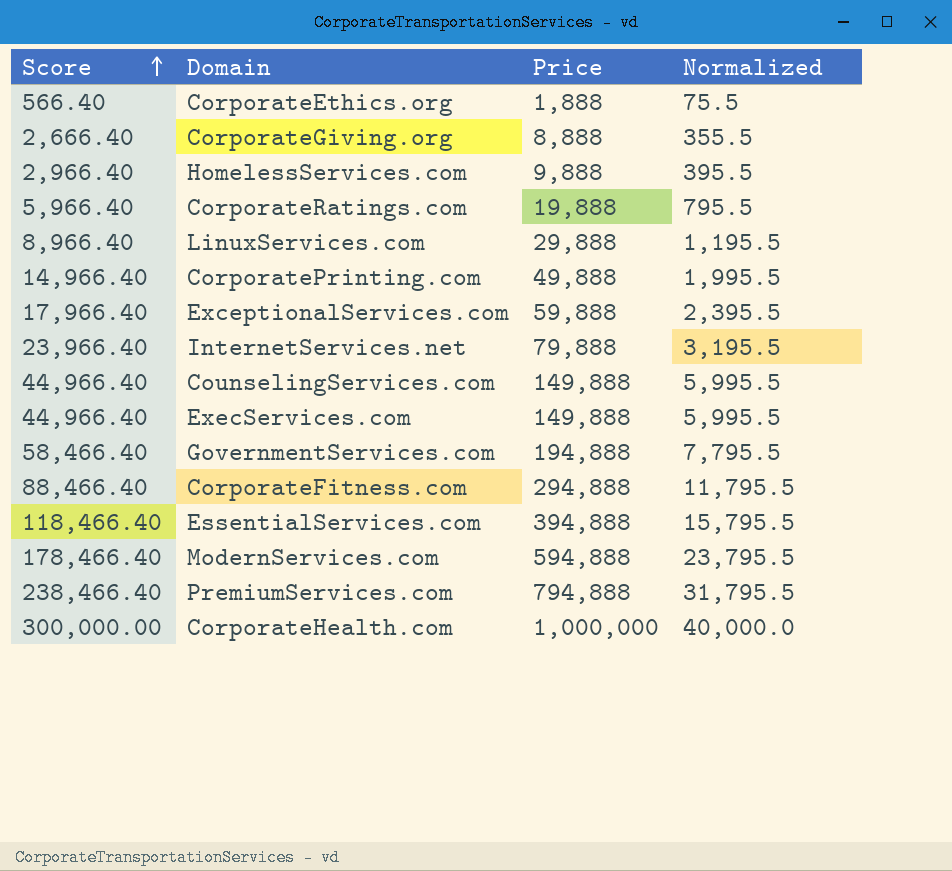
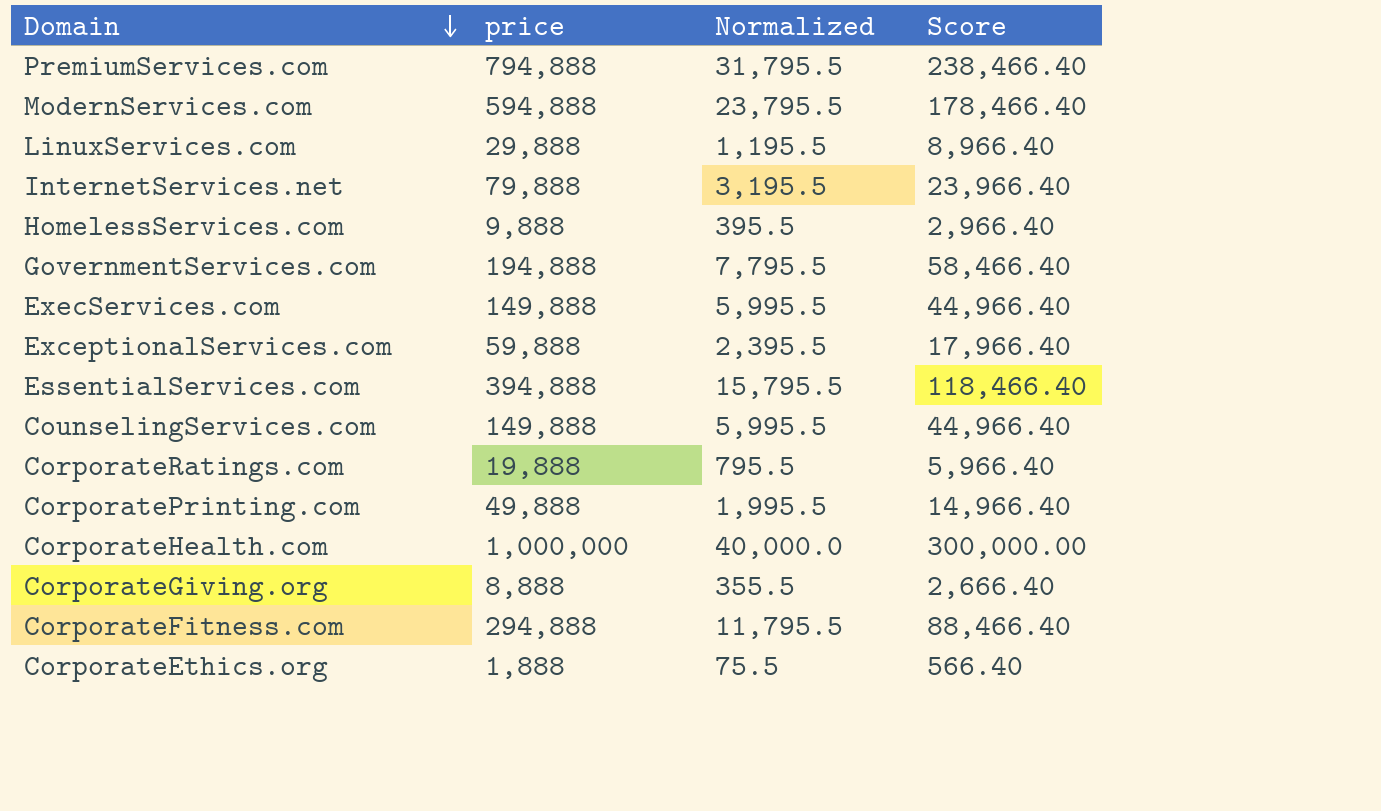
row order: Score ascending -> Domain descending
column name: Price -> price
column Score | position: 1 -> 4

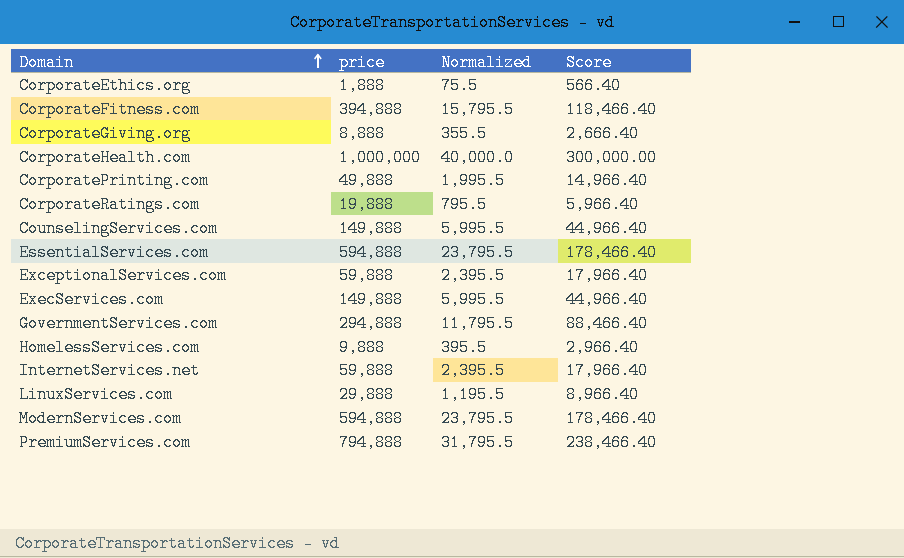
row order: Domain descending -> Domain ascending
CorporateFitness.com | price: 294,888 -> 394,888
CorporateFitness.com | Normalized: 11,795.5 -> 15,795.5
CorporateFitness.com | Score: 88,466.40 -> 118,466.40
EssentialServices.com | price: 394,888 -> 594,888
EssentialServices.com | Normalized: 15,795.5 -> 23,795.5
EssentialServices.com | Score: 118,466.40 -> 178,466.40
GovernmentServices.com | price: 194,888 -> 294,888
GovernmentServices.com | Normalized: 7,795.5 -> 11,795.5
GovernmentServices.com | Score: 58,466.40 -> 88,466.40
InternetServices.net | price: 79,888 -> 59,888
InternetServices.net | Normalized: 3,195.5 -> 2,395.5
InternetServices.net | Score: 23,966.40 -> 17,966.40

